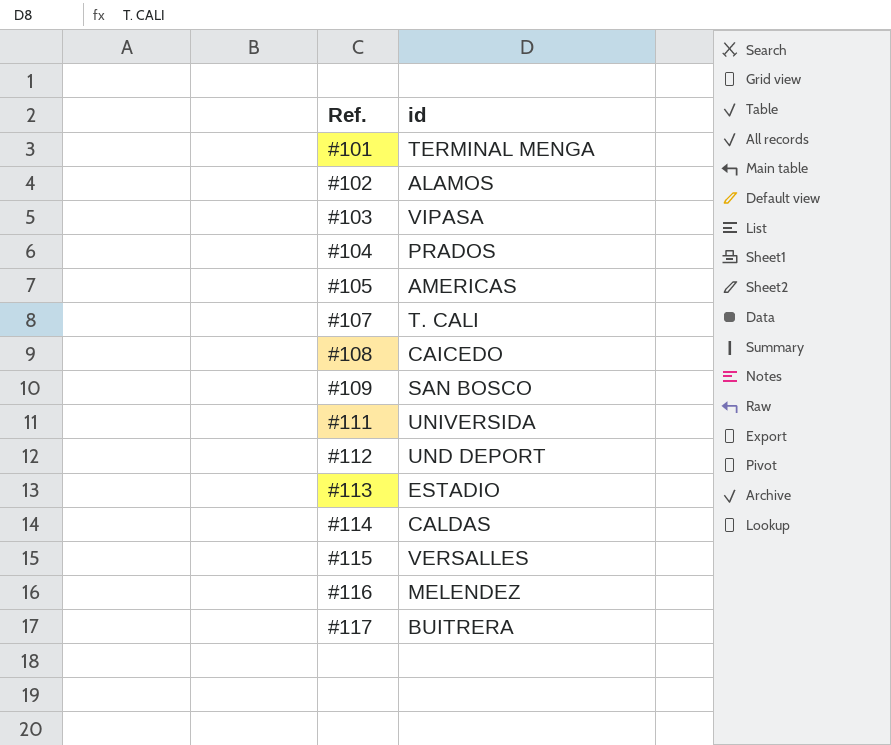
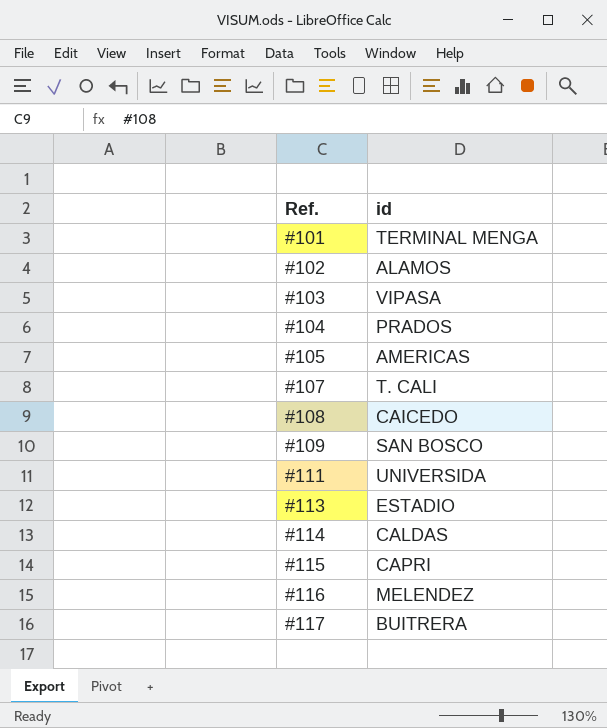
row #112: UND DEPORT -> none
#115 | id: VERSALLES -> CAPRI

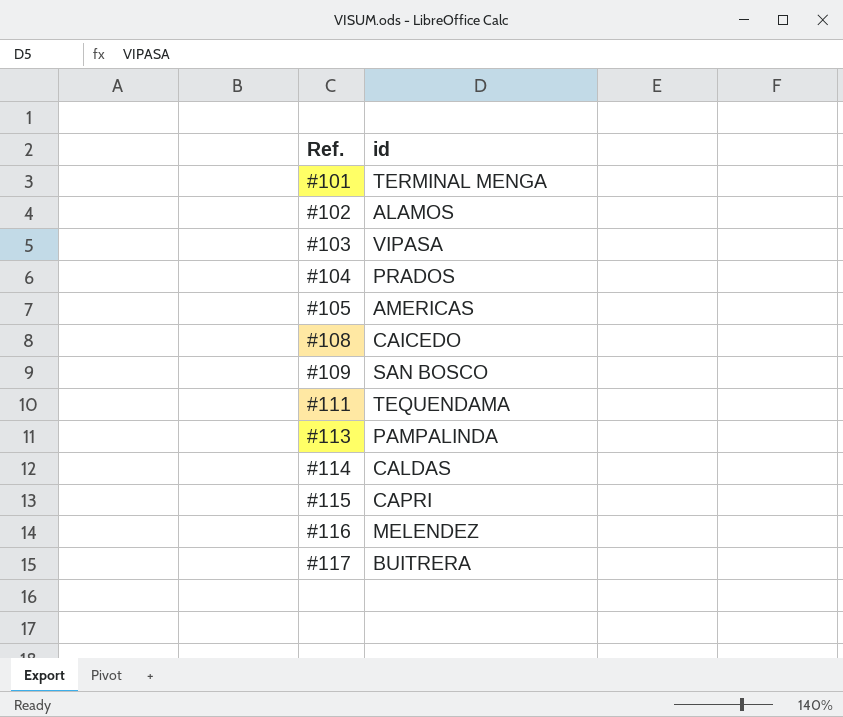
row #107: T. CALI -> none
#111 | id: UNIVERSIDA -> TEQUENDAMA
#113 | id: ESTADIO -> PAMPALINDA

